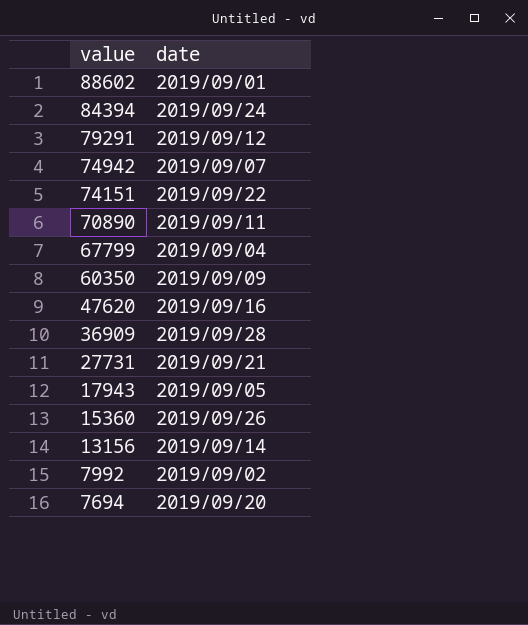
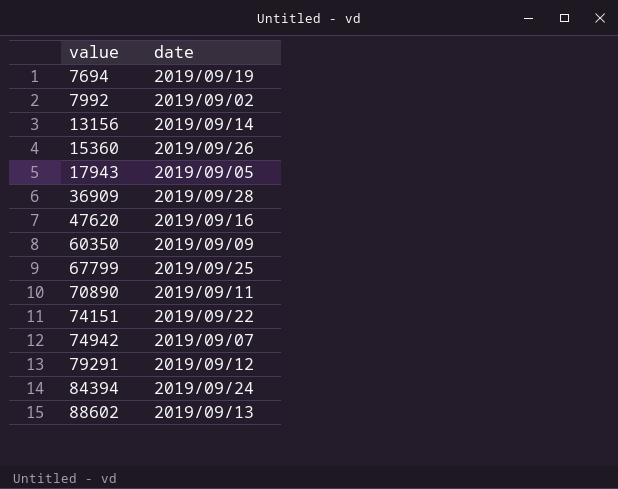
row order: value descending -> value ascending
row 27731: 2019/09/21 -> none
7694 | date: 2019/09/20 -> 2019/09/19
67799 | date: 2019/09/04 -> 2019/09/25
88602 | date: 2019/09/01 -> 2019/09/13

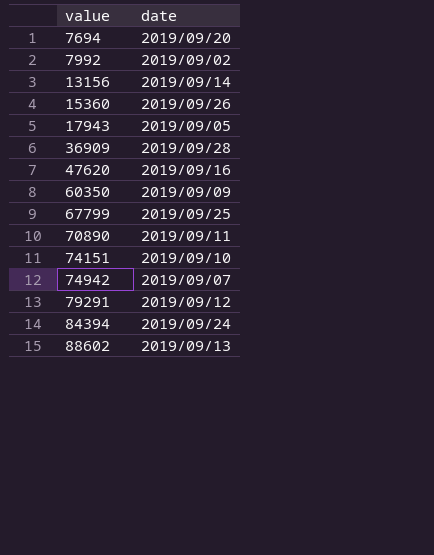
7694 | date: 2019/09/19 -> 2019/09/20
74151 | date: 2019/09/22 -> 2019/09/10

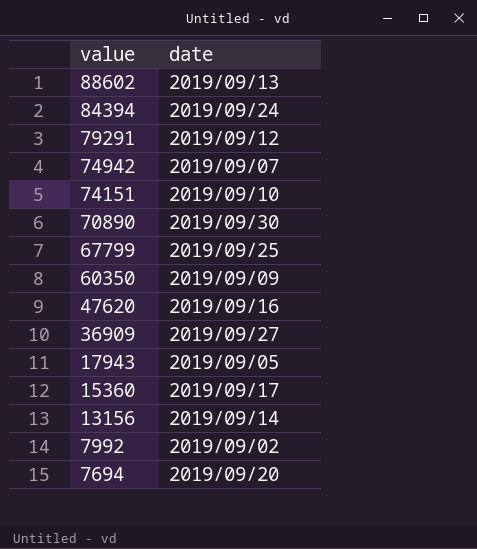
row order: value ascending -> value descending
70890 | date: 2019/09/11 -> 2019/09/30
36909 | date: 2019/09/28 -> 2019/09/27
15360 | date: 2019/09/26 -> 2019/09/17

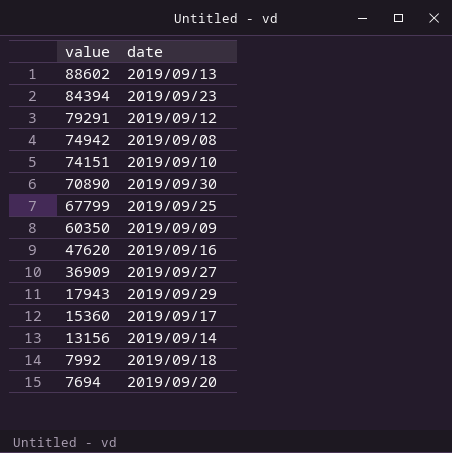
84394 | date: 2019/09/24 -> 2019/09/23
74942 | date: 2019/09/07 -> 2019/09/08
17943 | date: 2019/09/05 -> 2019/09/29
7992 | date: 2019/09/02 -> 2019/09/18

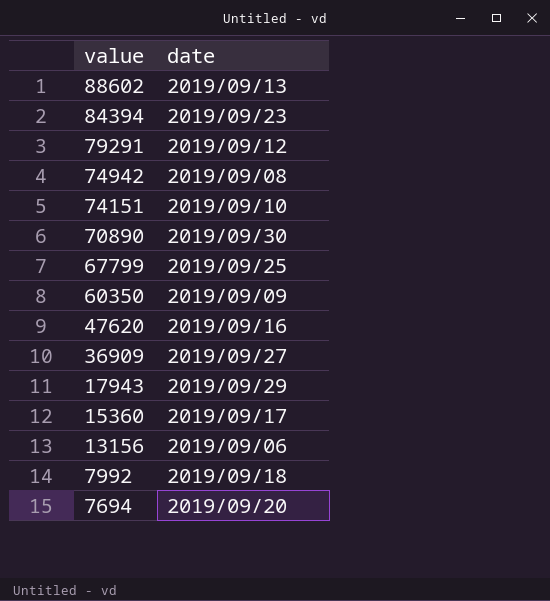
13156 | date: 2019/09/14 -> 2019/09/06

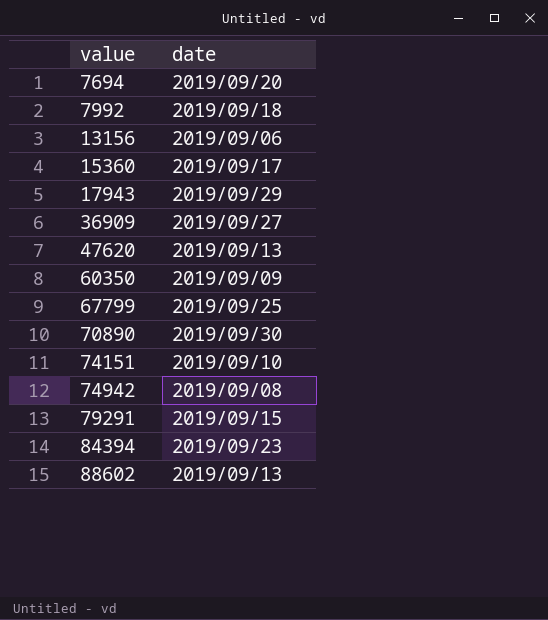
row order: value descending -> value ascending
47620 | date: 2019/09/16 -> 2019/09/13
79291 | date: 2019/09/12 -> 2019/09/15

